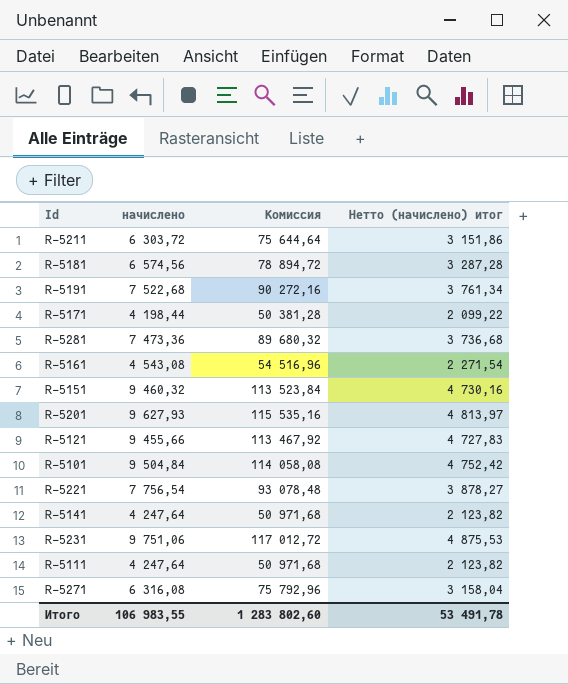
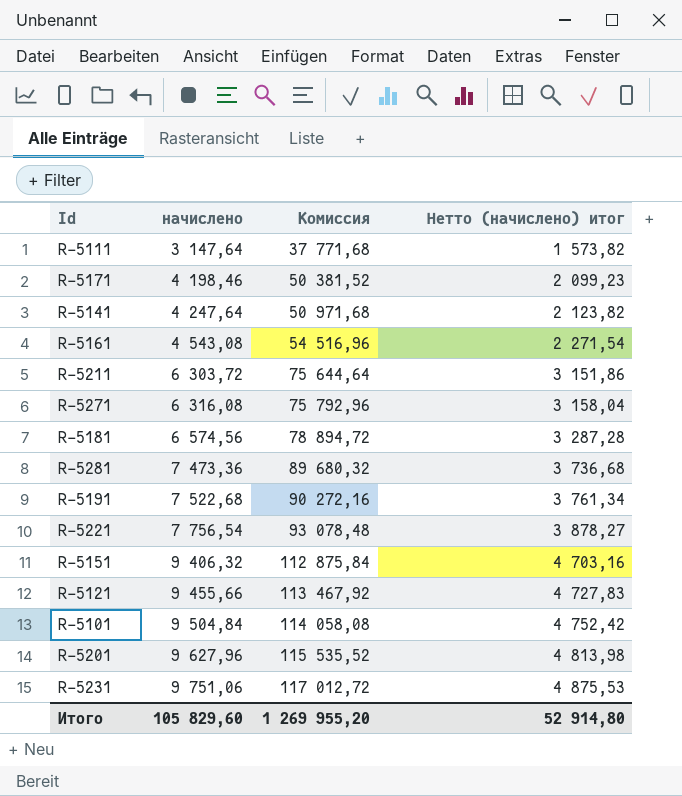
row order: none -> начислено ascending
R-5111 | начислено: 4 247,64 -> 3 147,64
R-5111 | Комиссия: 50 971,68 -> 37 771,68
R-5111 | Нетто (начислено) итог: 2 123,82 -> 1 573,82
R-5171 | начислено: 4 198,44 -> 4 198,46
R-5171 | Комиссия: 50 381,28 -> 50 381,52
R-5171 | Нетто (начислено) итог: 2 099,22 -> 2 099,23
R-5151 | начислено: 9 460,32 -> 9 406,32
R-5151 | Комиссия: 113 523,84 -> 112 875,84
R-5151 | Нетто (начислено) итог: 4 730,16 -> 4 703,16
R-5201 | начислено: 9 627,93 -> 9 627,96
R-5201 | Комиссия: 115 535,16 -> 115 535,52
R-5201 | Нетто (начислено) итог: 4 813,97 -> 4 813,98
Итого | начислено: 106 983,55 -> 105 829,60
Итого | Комиссия: 1 283 802,60 -> 1 269 955,20
Итого | Нетто (начислено) итог: 53 491,78 -> 52 914,80

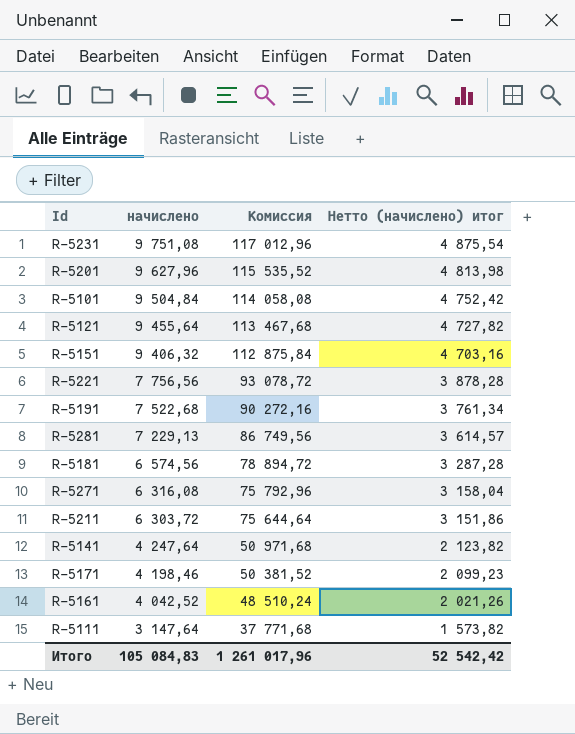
row order: начислено ascending -> начислено descending
R-5231 | начислено: 9 751,06 -> 9 751,08
R-5231 | Комиссия: 117 012,72 -> 117 012,96
R-5231 | Нетто (начислено) итог: 4 875,53 -> 4 875,54
R-5121 | начислено: 9 455,66 -> 9 455,64
R-5121 | Комиссия: 113 467,92 -> 113 467,68
R-5121 | Нетто (начислено) итог: 4 727,83 -> 4 727,82
R-5221 | начислено: 7 756,54 -> 7 756,56
R-5221 | Комиссия: 93 078,48 -> 93 078,72
R-5221 | Нетто (начислено) итог: 3 878,27 -> 3 878,28
R-5281 | начислено: 7 473,36 -> 7 229,13
R-5281 | Комиссия: 89 680,32 -> 86 749,56
R-5281 | Нетто (начислено) итог: 3 736,68 -> 3 614,57
R-5161 | начислено: 4 543,08 -> 4 042,52
R-5161 | Комиссия: 54 516,96 -> 48 510,24
R-5161 | Нетто (начислено) итог: 2 271,54 -> 2 021,26
Итого | начислено: 105 829,60 -> 105 084,83
Итого | Комиссия: 1 269 955,20 -> 1 261 017,96
Итого | Нетто (начислено) итог: 52 914,80 -> 52 542,42

